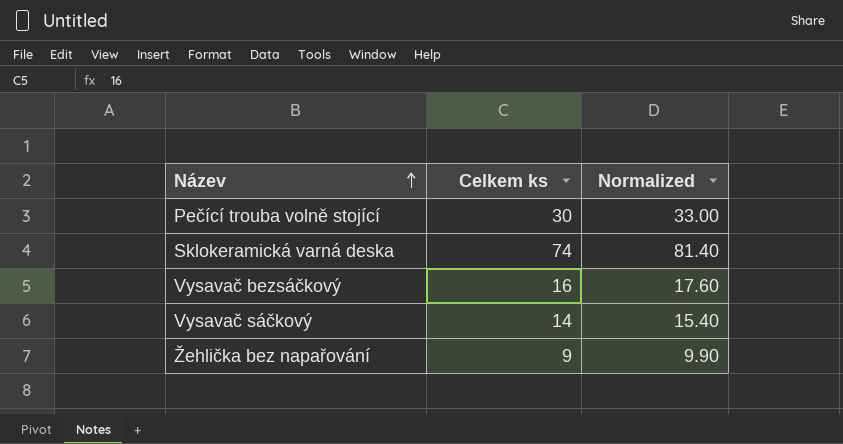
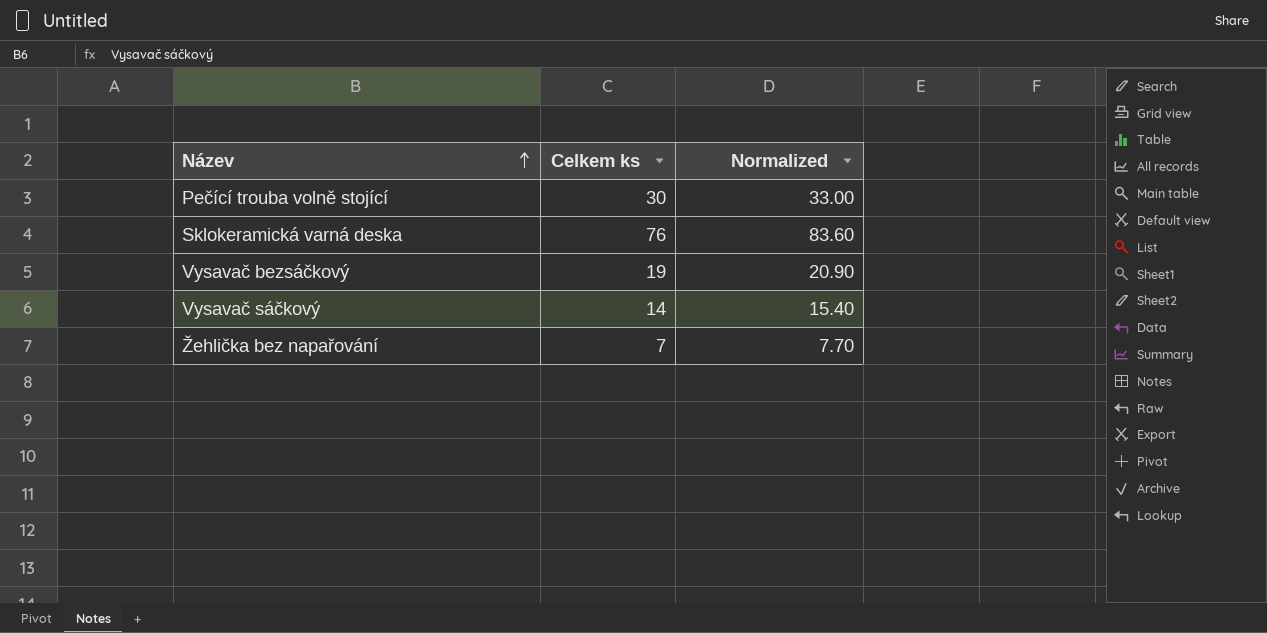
Sklokeramická varná deska | Celkem ks: 74 -> 76
Sklokeramická varná deska | Normalized: 81.40 -> 83.60
Vysavač bezsáčkový | Celkem ks: 16 -> 19
Vysavač bezsáčkový | Normalized: 17.60 -> 20.90
Žehlička bez napařování | Celkem ks: 9 -> 7
Žehlička bez napařování | Normalized: 9.90 -> 7.70

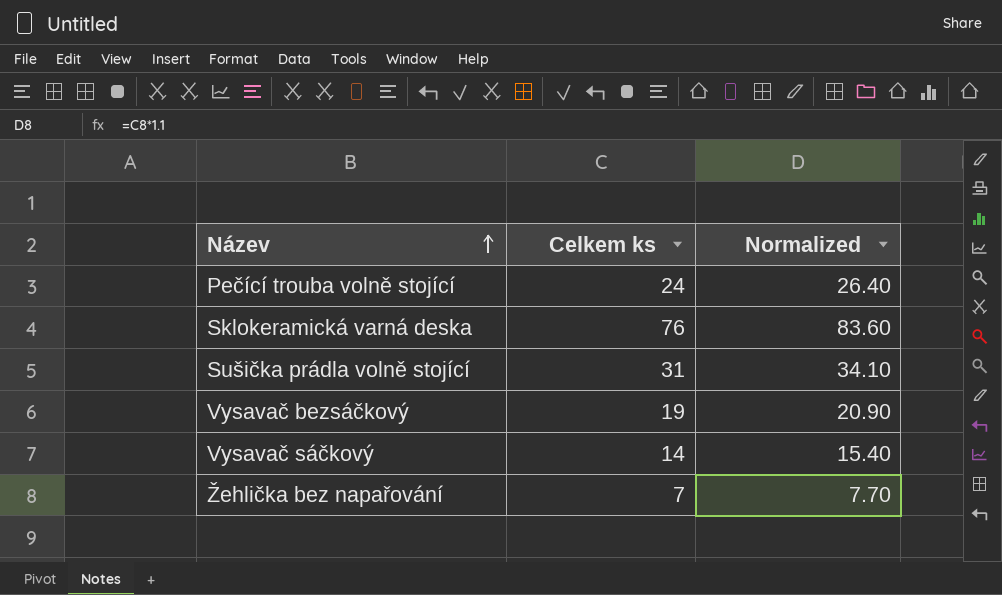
Pečící trouba volně stojící | Celkem ks: 30 -> 24
Pečící trouba volně stojící | Normalized: 33.00 -> 26.40
row Sušička prádla volně stojící: none -> 31 | 34.10

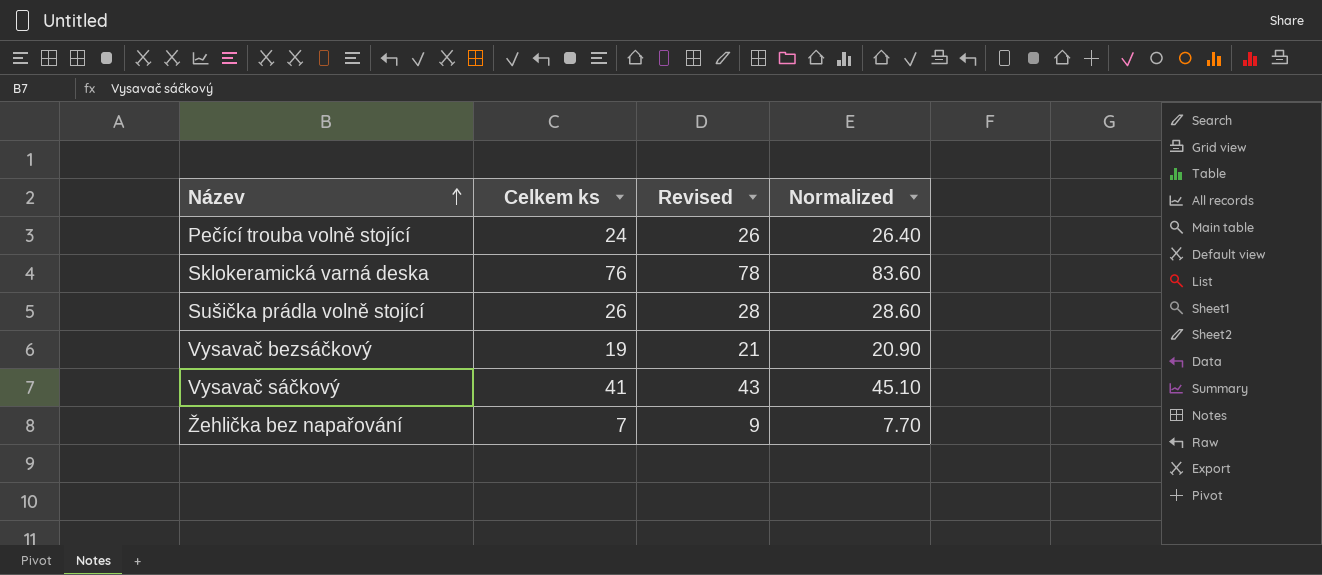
column Revised | formula: none -> [Celkem ks] + 2
Sušička prádla volně stojící | Celkem ks: 31 -> 26
Sušička prádla volně stojící | Normalized: 34.10 -> 28.60
Vysavač sáčkový | Celkem ks: 14 -> 41
Vysavač sáčkový | Normalized: 15.40 -> 45.10

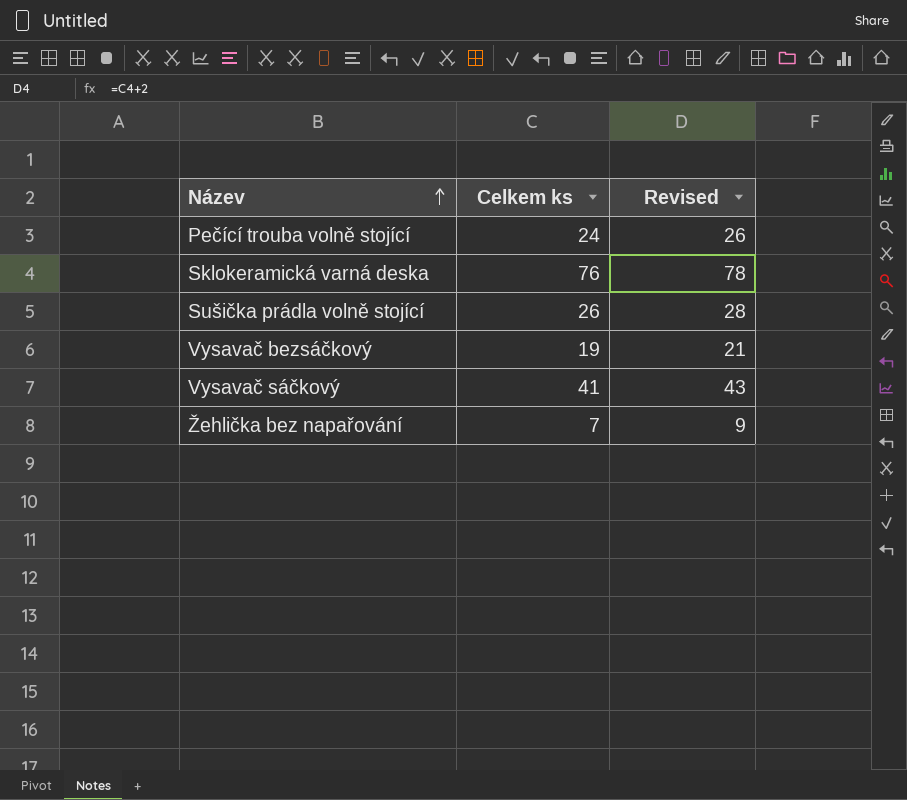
column Normalized | formula: [Celkem ks] * 1.1 -> none

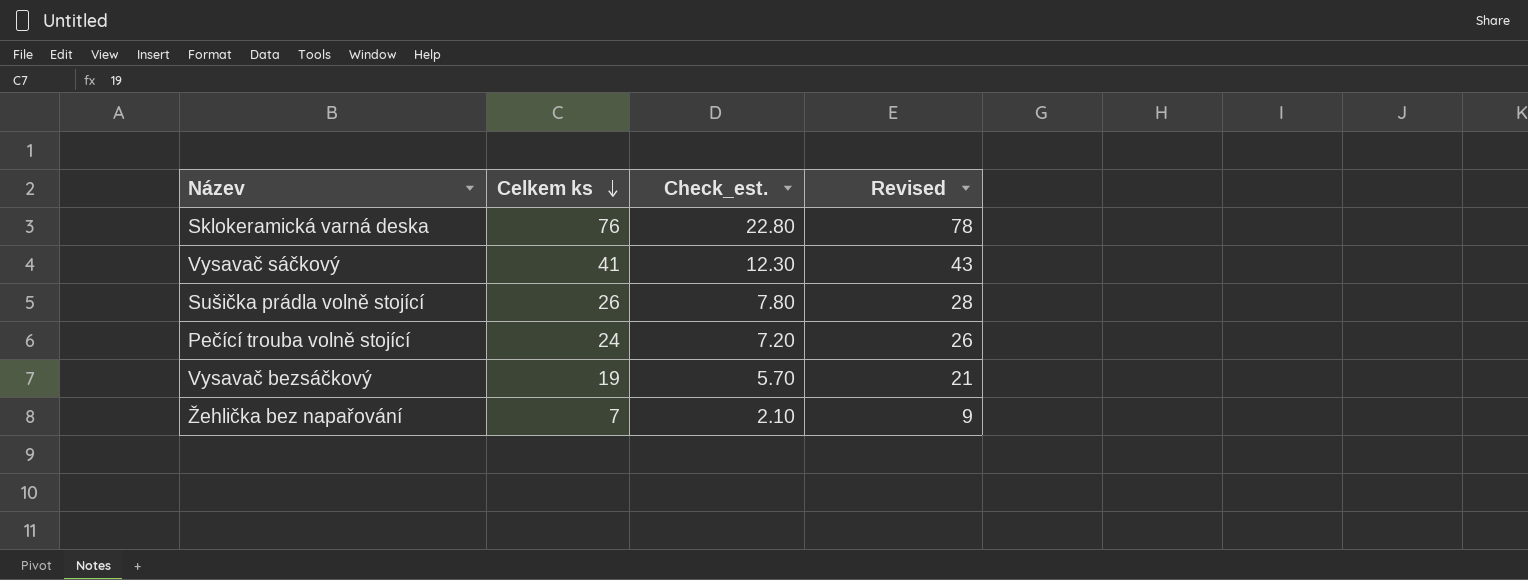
row order: Název ascending -> Celkem ks descending
column Check_est. | formula: none -> [Celkem ks] * 0.3

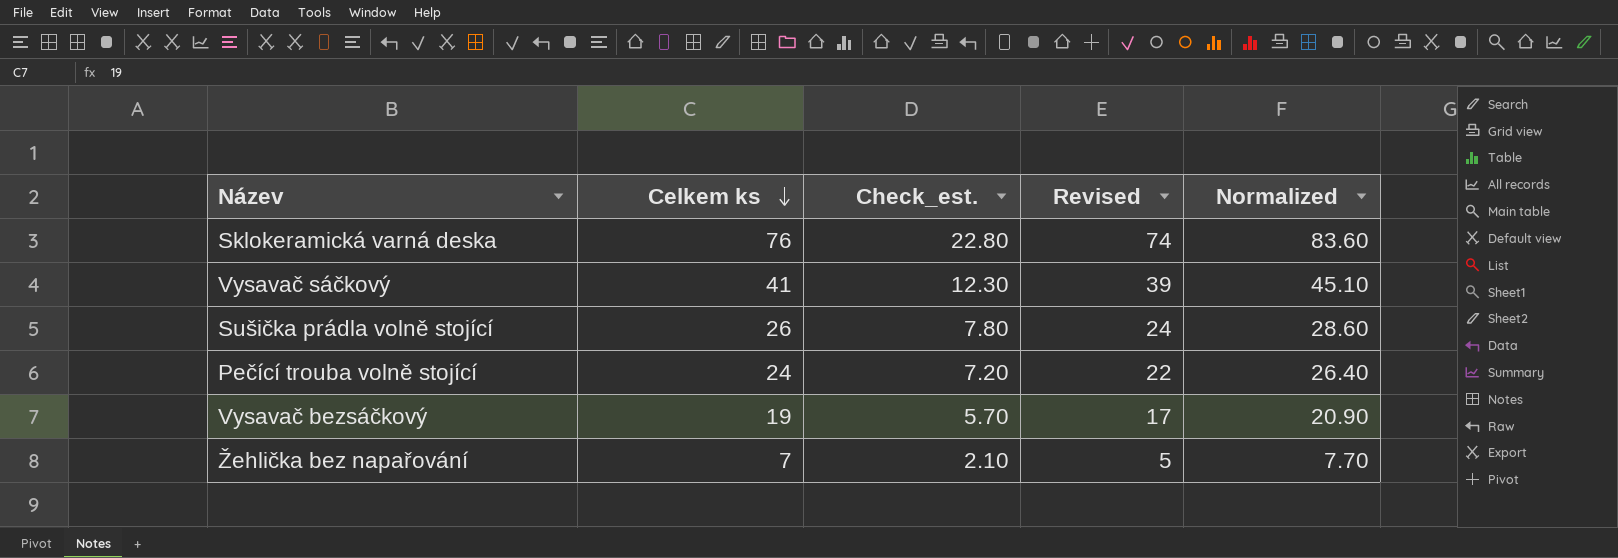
column Revised | formula: [Celkem ks] + 2 -> [Celkem ks] - 2
column Normalized | formula: none -> [Celkem ks] * 1.1

